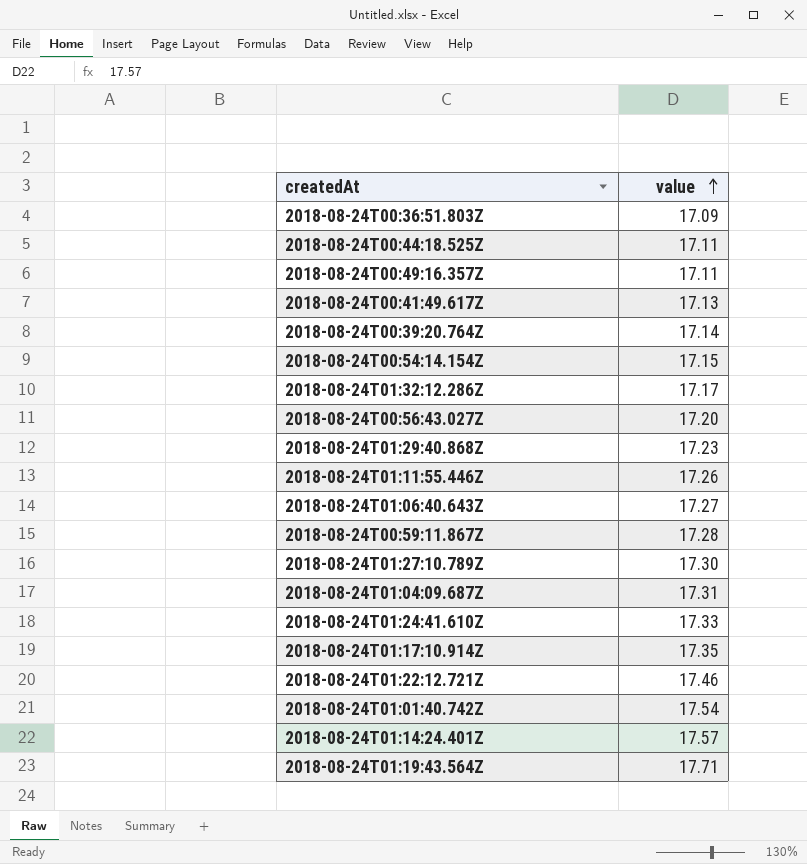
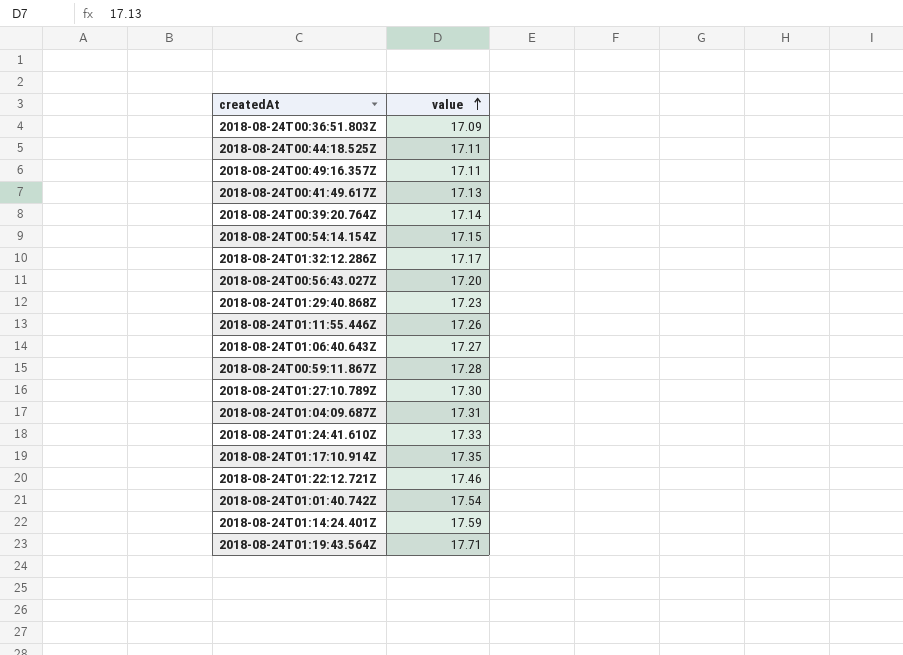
2018-08-24T01:14:24.401Z | value: 17.57 -> 17.59

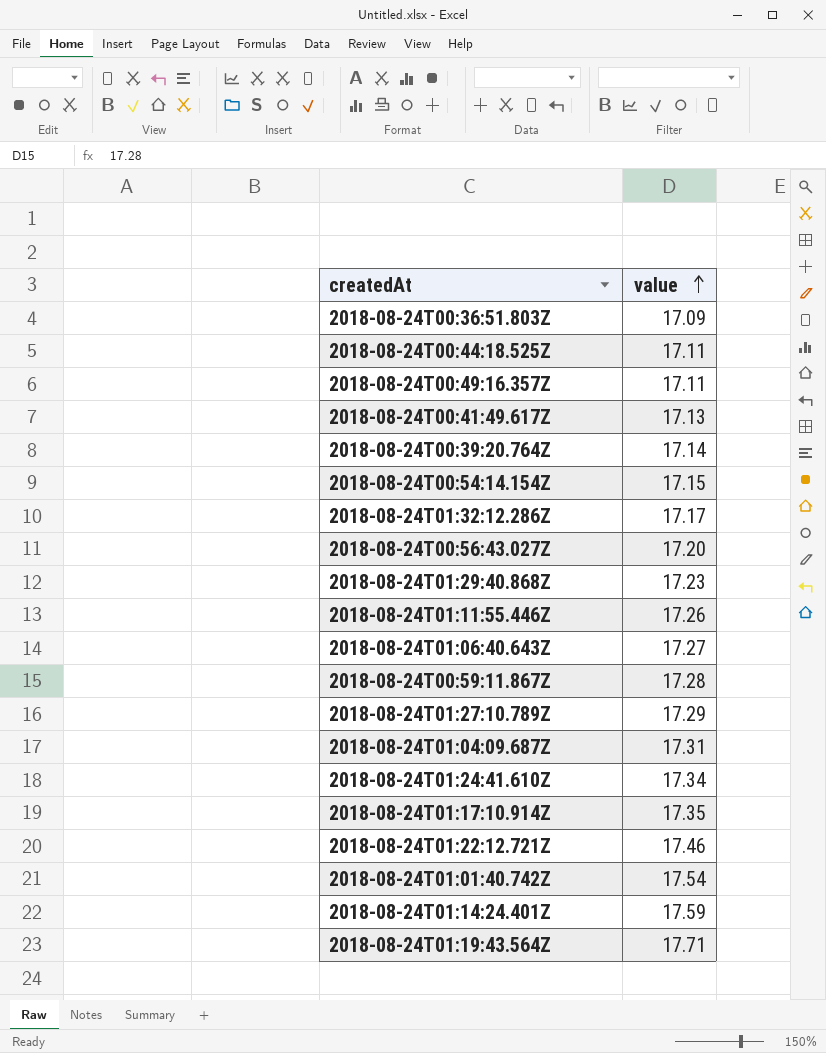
2018-08-24T01:27:10.789Z | value: 17.30 -> 17.29
2018-08-24T01:24:41.610Z | value: 17.33 -> 17.34

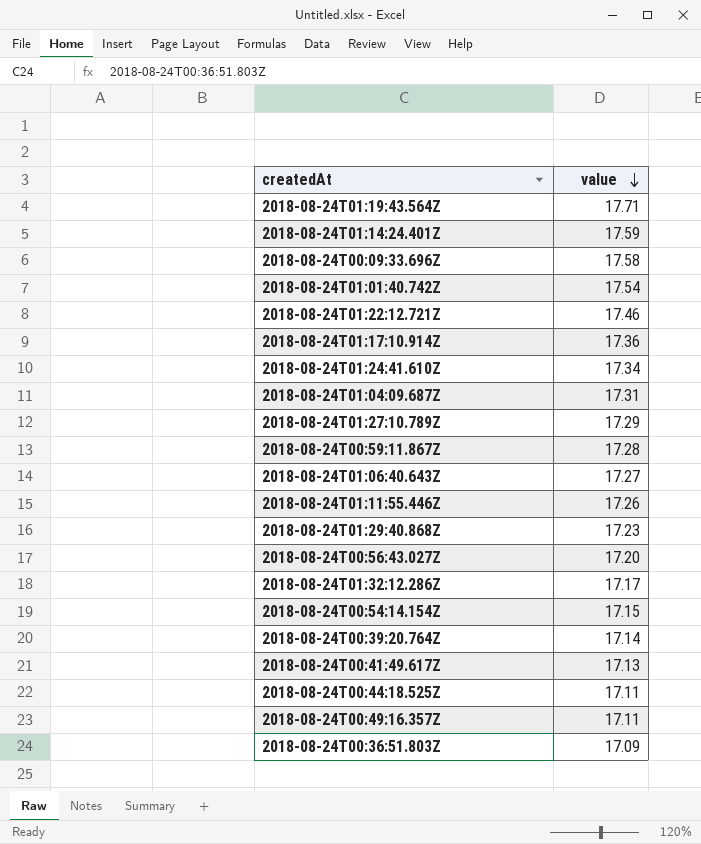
row order: value ascending -> value descending
row 2018-08-24T00:09:33.696Z: none -> 17.58
2018-08-24T01:17:10.914Z | value: 17.35 -> 17.36

